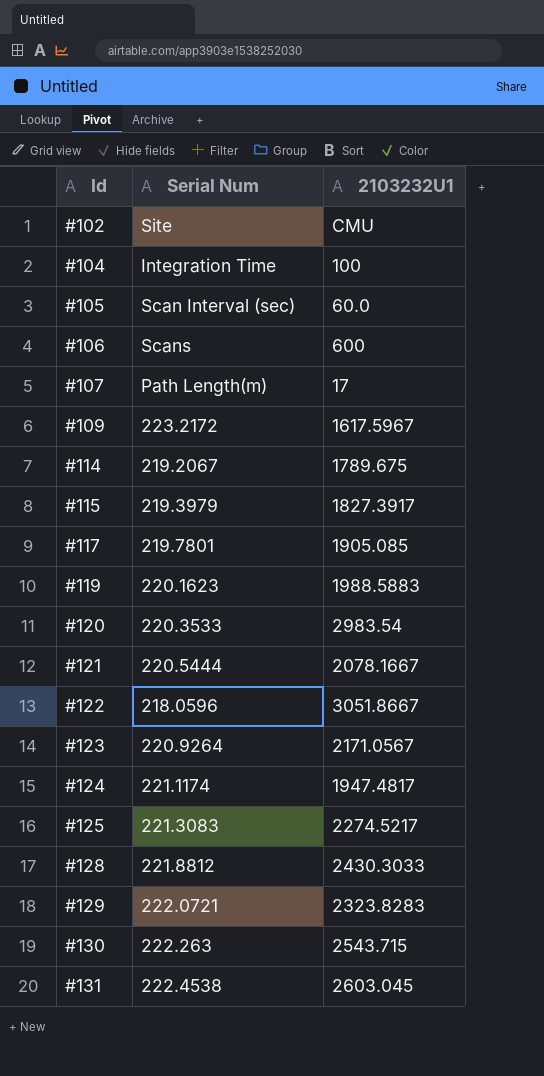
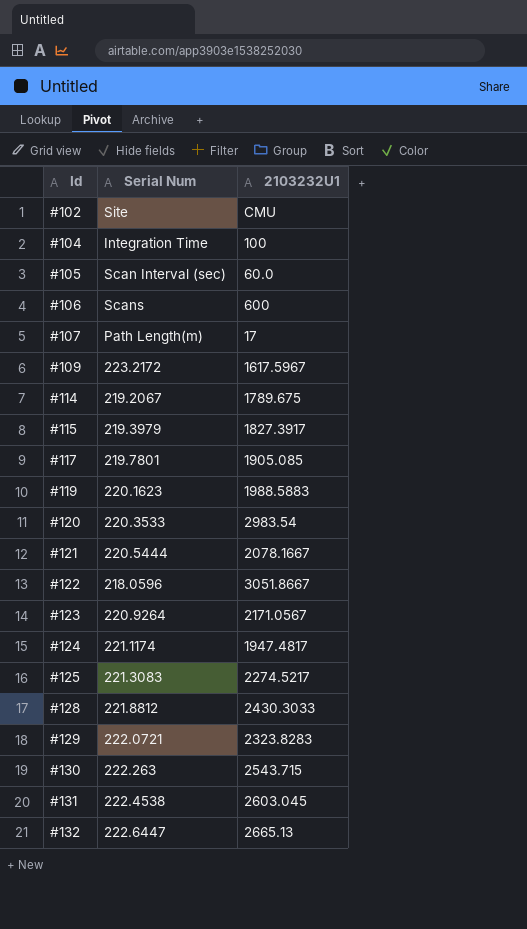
row #132: none -> 222.6447 | 2665.13

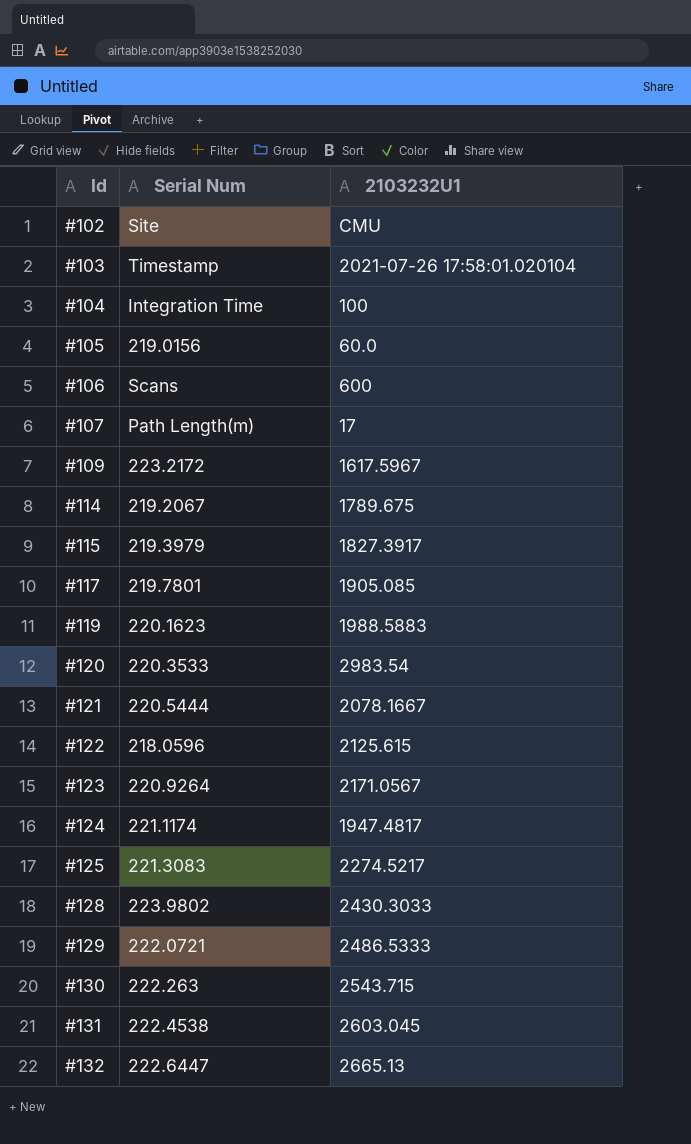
row #103: none -> Timestamp | 2021-07-26 17:58:01.020104
#105 | Serial Num: Scan Interval (sec) -> 219.0156
#122 | 2103232U1: 3051.8667 -> 2125.615
#128 | Serial Num: 221.8812 -> 223.9802
#129 | 2103232U1: 2323.8283 -> 2486.5333

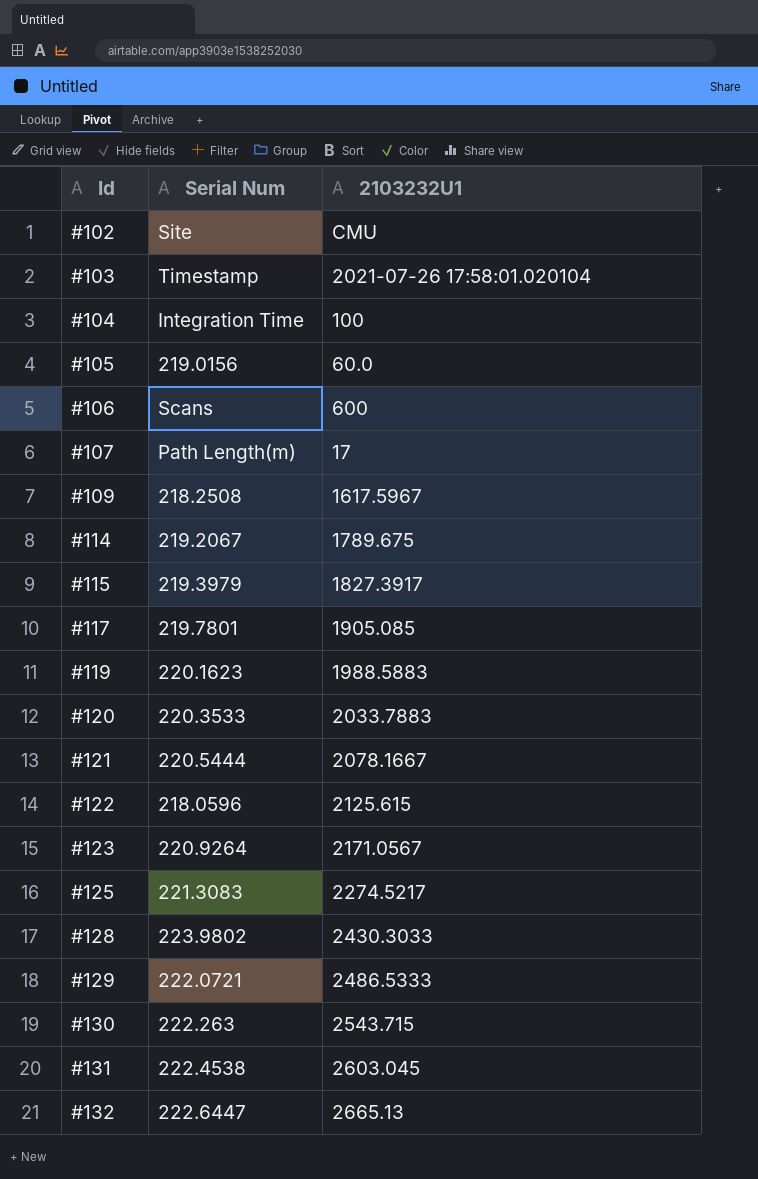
row #124: 221.1174 | 1947.4817 -> none
#109 | Serial Num: 223.2172 -> 218.2508
#120 | 2103232U1: 2983.54 -> 2033.7883

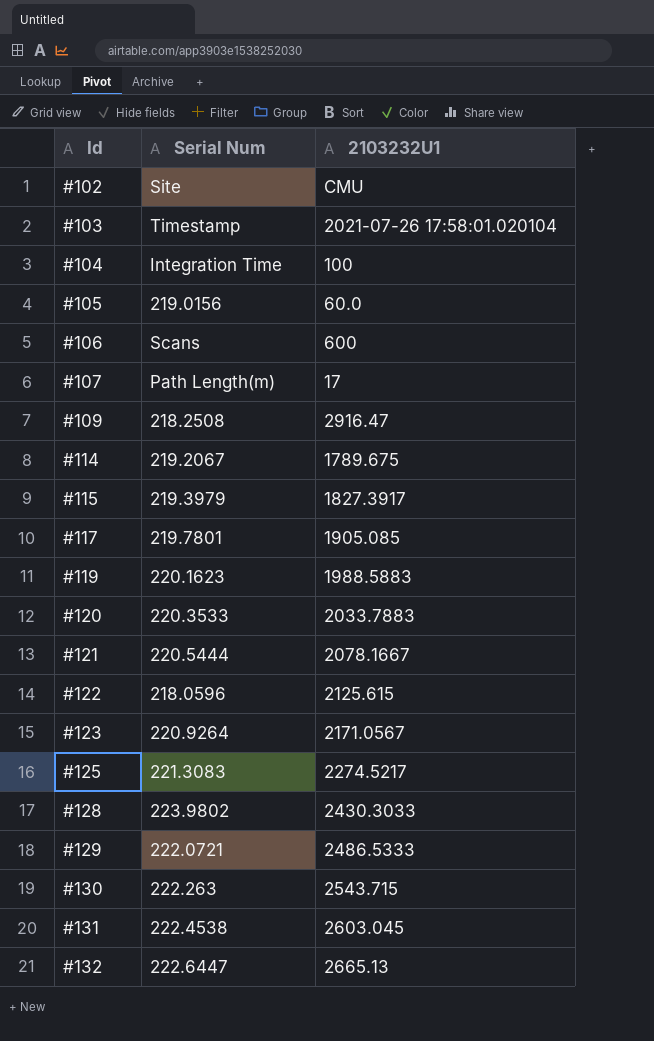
#109 | 2103232U1: 1617.5967 -> 2916.47

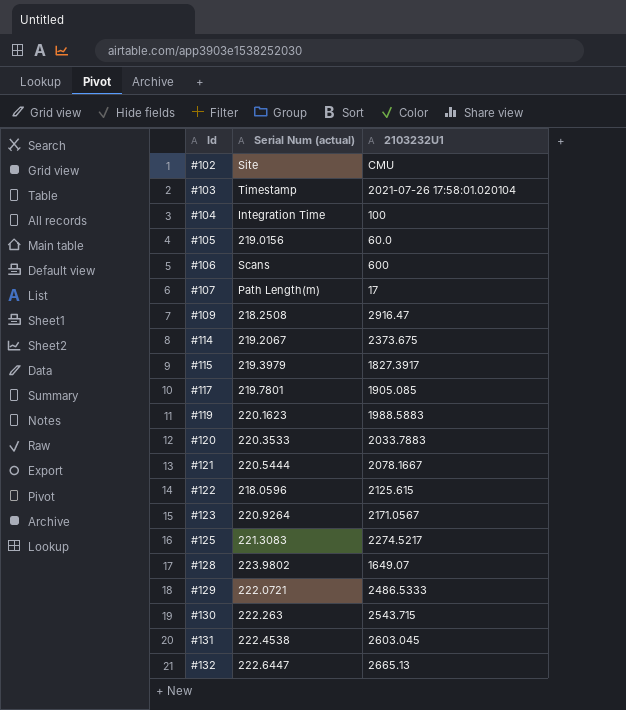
column name: Serial Num -> Serial Num (actual)
#114 | 2103232U1: 1789.675 -> 2373.675
#128 | 2103232U1: 2430.3033 -> 1649.07

